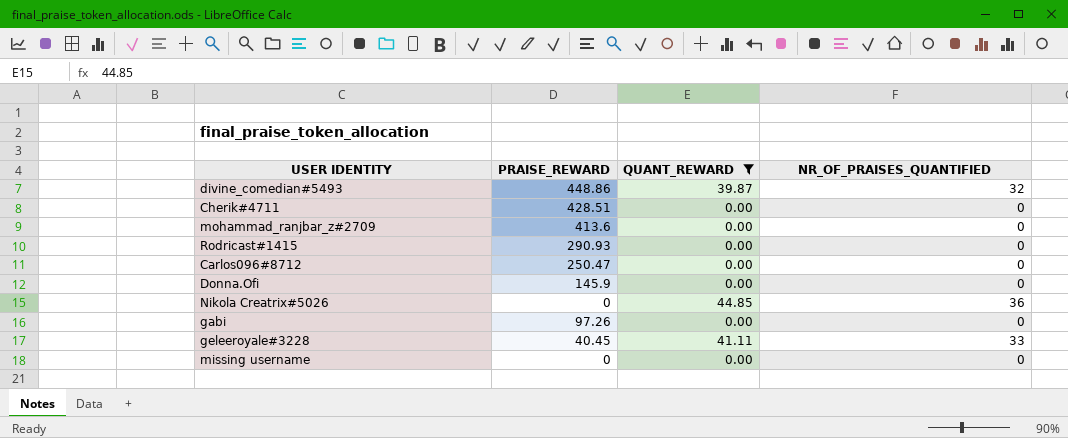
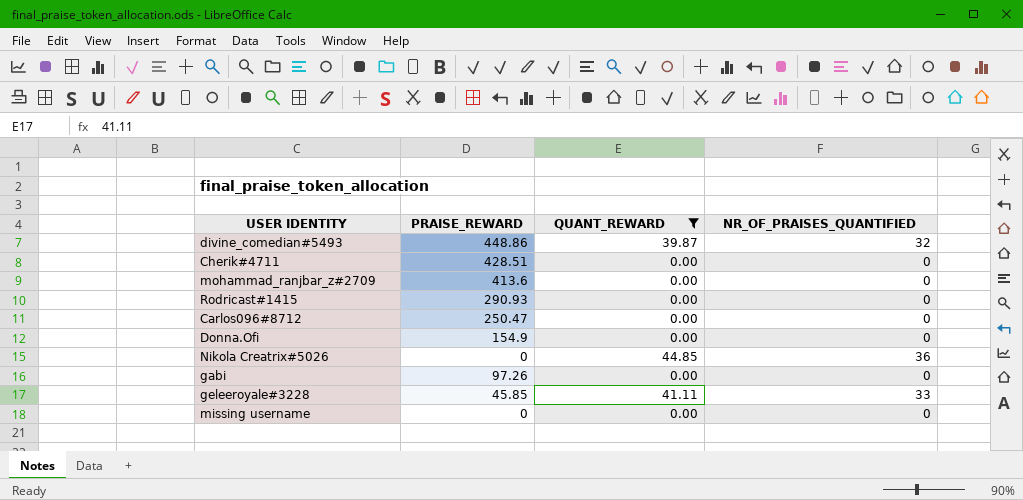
Donna.Ofi | PRAISE_REWARD: 145.9 -> 154.9
geleeroyale#3228 | PRAISE_REWARD: 40.45 -> 45.85

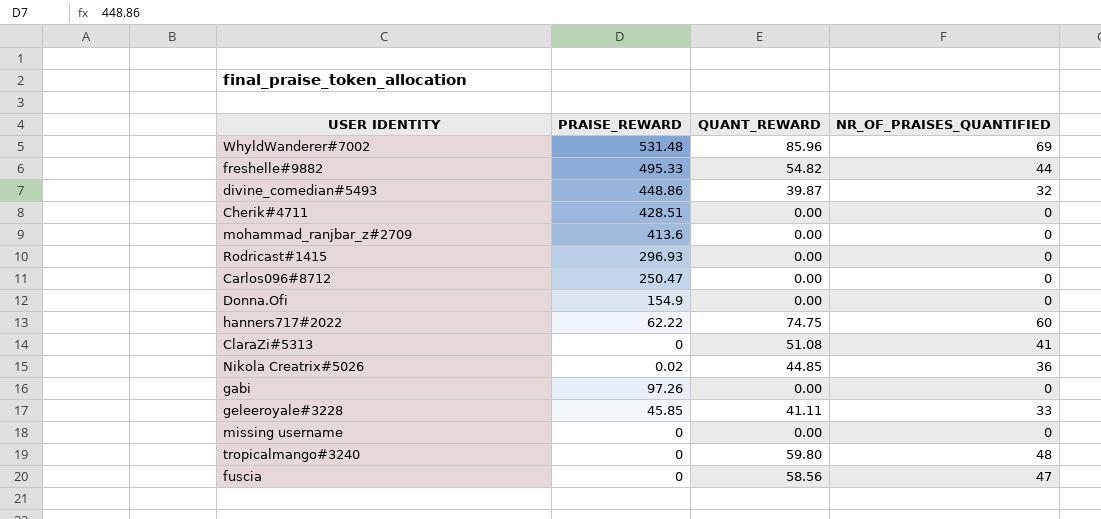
filter: QUANT_REWARD <= 44.85 -> none
Rodricast#1415 | PRAISE_REWARD: 290.93 -> 296.93
Nikola Creatrix#5026 | PRAISE_REWARD: 0 -> 0.02

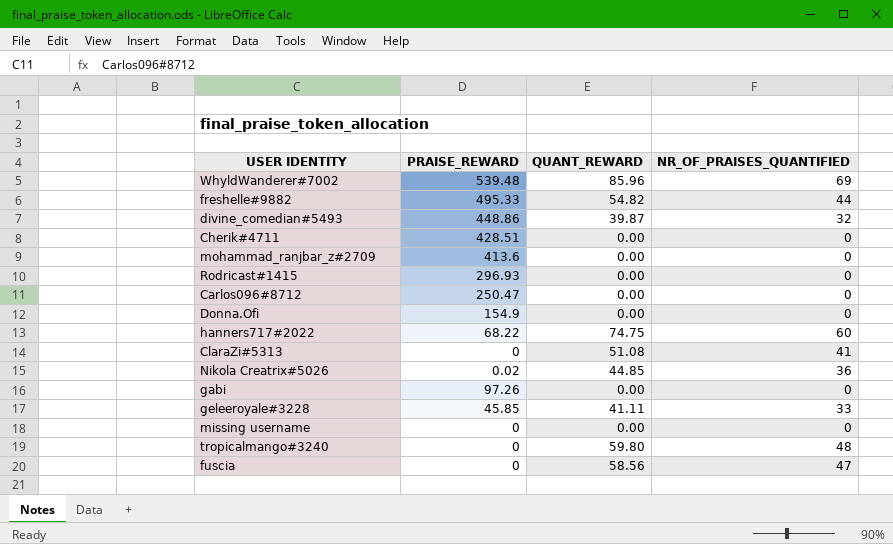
WhyldWanderer#7002 | PRAISE_REWARD: 531.48 -> 539.48
hanners717#2022 | PRAISE_REWARD: 62.22 -> 68.22

